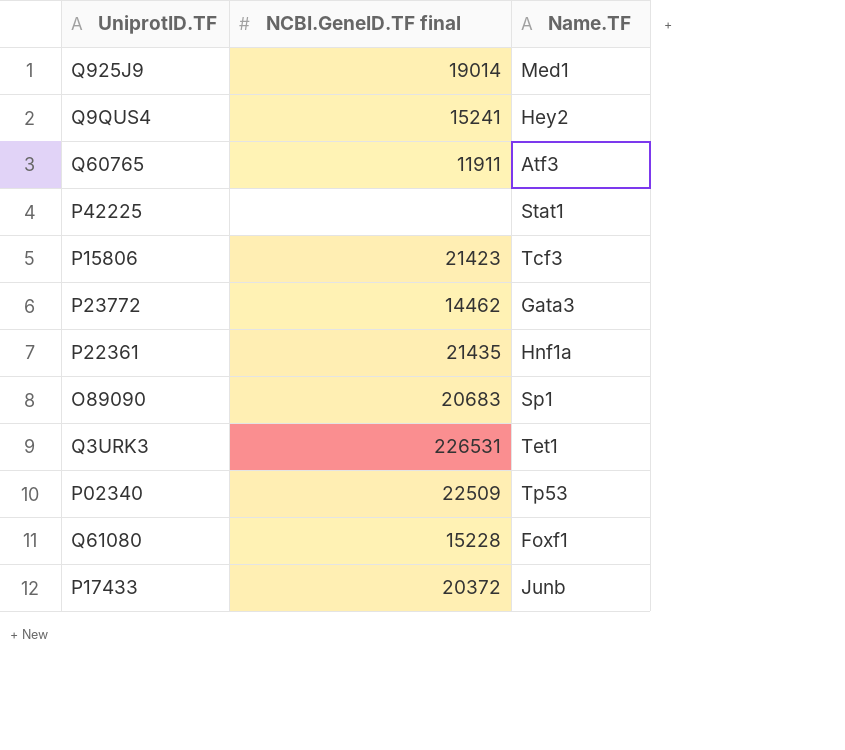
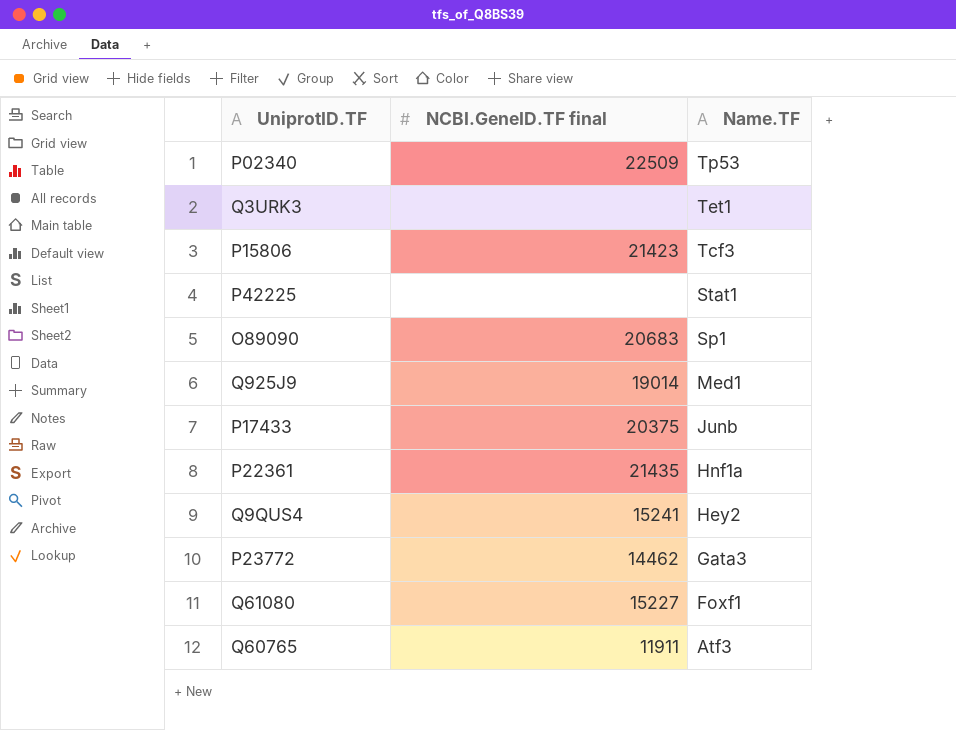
row order: none -> Name.TF descending
Q3URK3 | NCBI.GeneID.TF final: 226531 -> none
P17433 | NCBI.GeneID.TF final: 20372 -> 20375
Q61080 | NCBI.GeneID.TF final: 15228 -> 15227

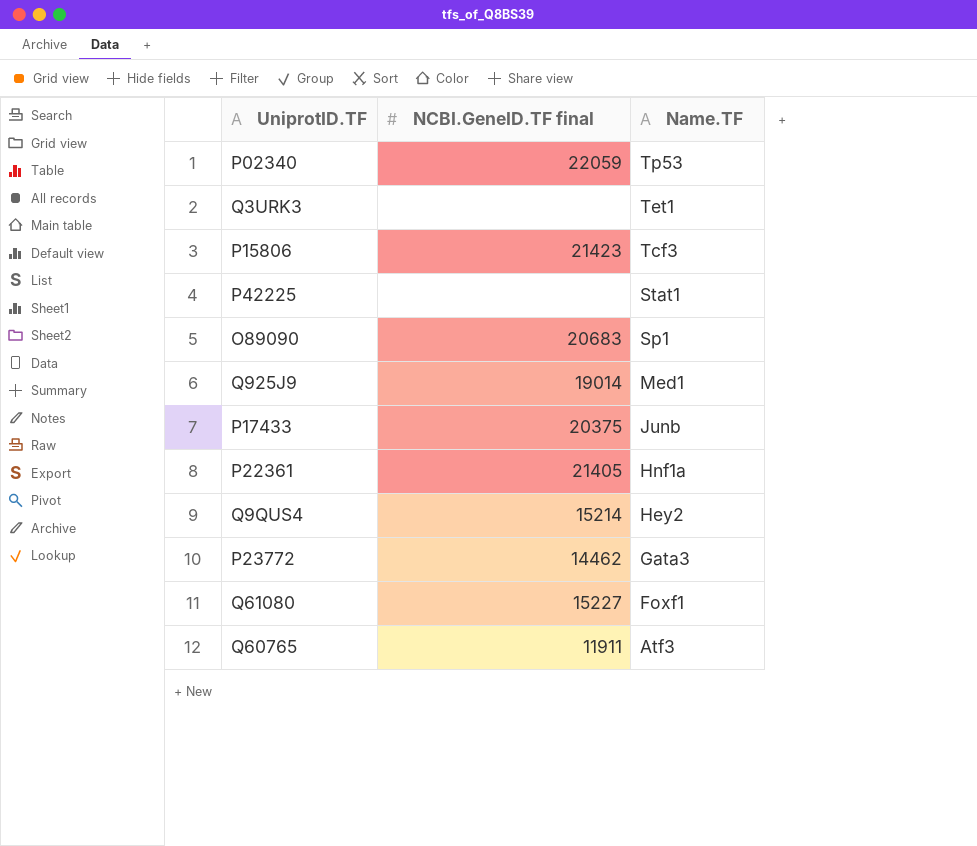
P02340 | NCBI.GeneID.TF final: 22509 -> 22059
P22361 | NCBI.GeneID.TF final: 21435 -> 21405
Q9QUS4 | NCBI.GeneID.TF final: 15241 -> 15214

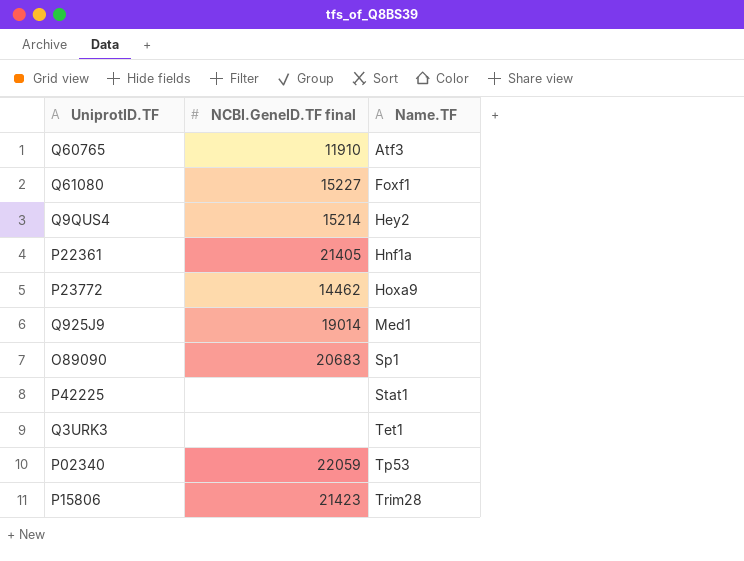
row order: Name.TF descending -> Name.TF ascending
row P17433: 20375 | Junb -> none
Q60765 | NCBI.GeneID.TF final: 11911 -> 11910
P23772 | Name.TF: Gata3 -> Hoxa9
P15806 | Name.TF: Tcf3 -> Trim28

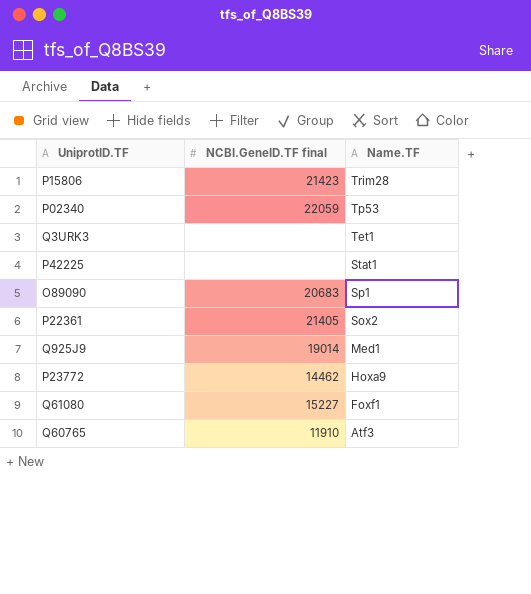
row order: Name.TF ascending -> Name.TF descending
row Q9QUS4: 15214 | Hey2 -> none
P22361 | Name.TF: Hnf1a -> Sox2

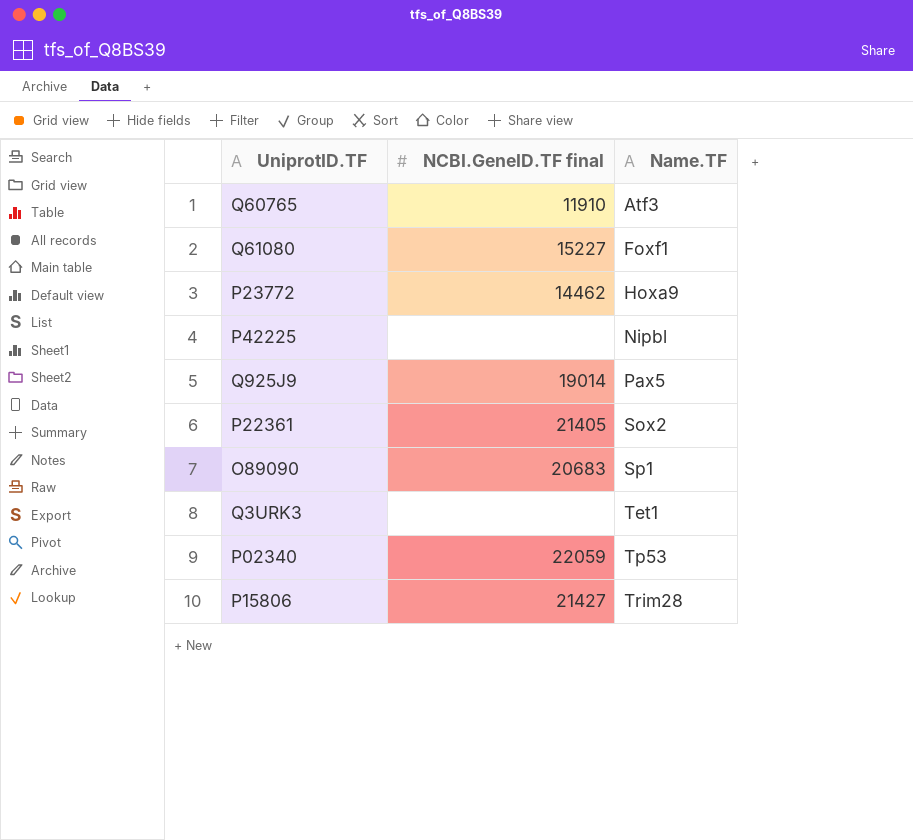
row order: Name.TF descending -> Name.TF ascending
P42225 | Name.TF: Stat1 -> Nipbl
Q925J9 | Name.TF: Med1 -> Pax5
P15806 | NCBI.GeneID.TF final: 21423 -> 21427

